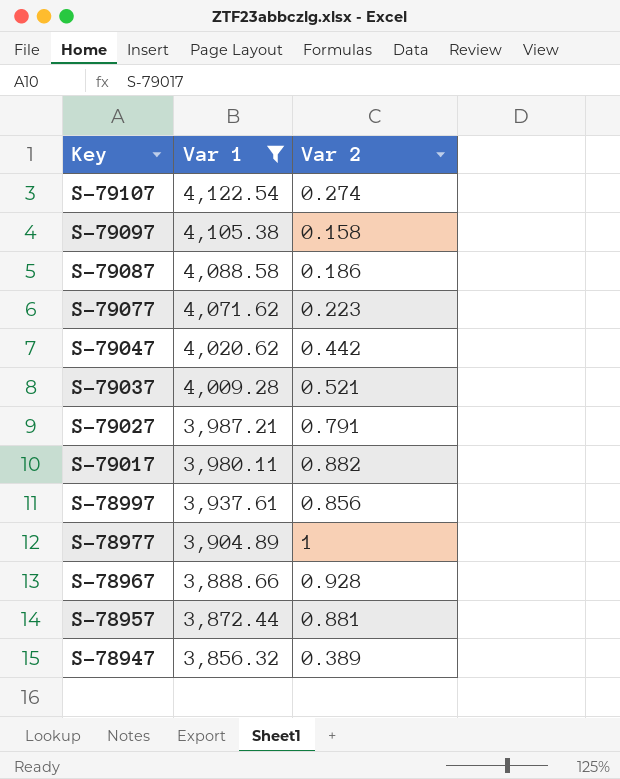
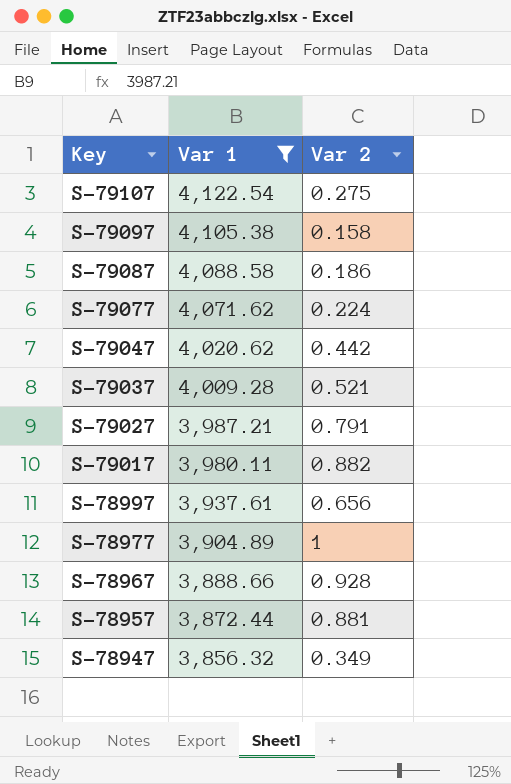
S-79107 | Var 2: 0.274 -> 0.275
S-79077 | Var 2: 0.223 -> 0.224
S-78997 | Var 2: 0.856 -> 0.656
S-78947 | Var 2: 0.389 -> 0.349

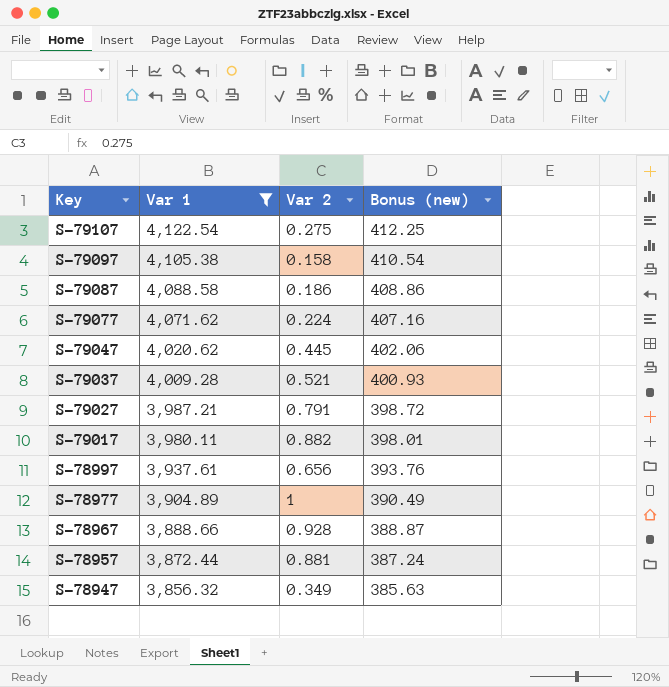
column Bonus (new) | formula: none -> [Var 1] * 0.1
S-79047 | Var 2: 0.442 -> 0.445

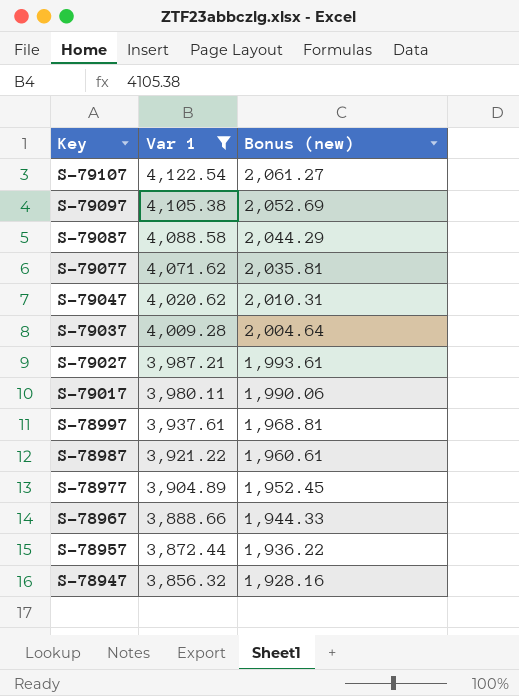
column Var 2 | position: 3 -> none
column Bonus (new) | formula: [Var 1] * 0.1 -> [Var 1] * 0.5
row S-78987: none -> 3,921.22 | 1,960.61

